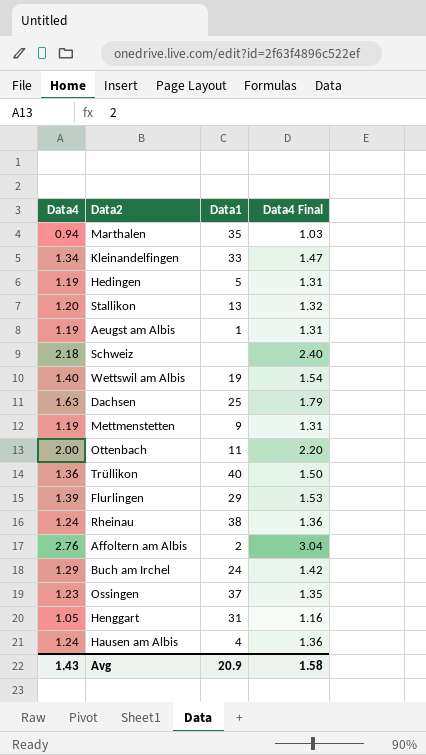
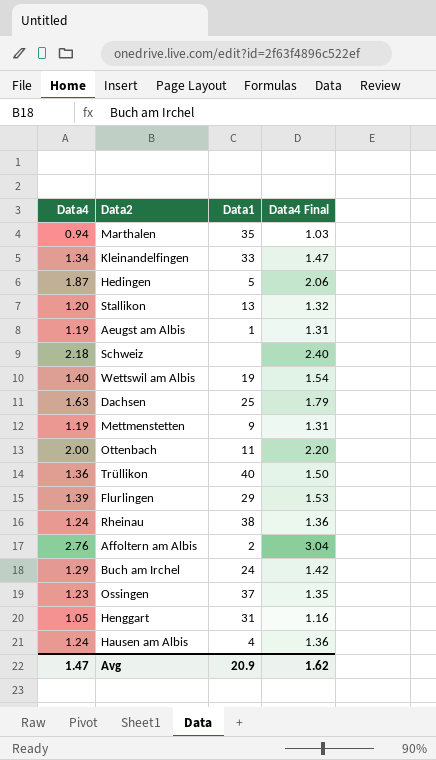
Hedingen | Data4: 1.19 -> 1.87
Hedingen | Data4 Final: 1.31 -> 2.06
Avg | Data4: 1.43 -> 1.47
Avg | Data4 Final: 1.58 -> 1.62

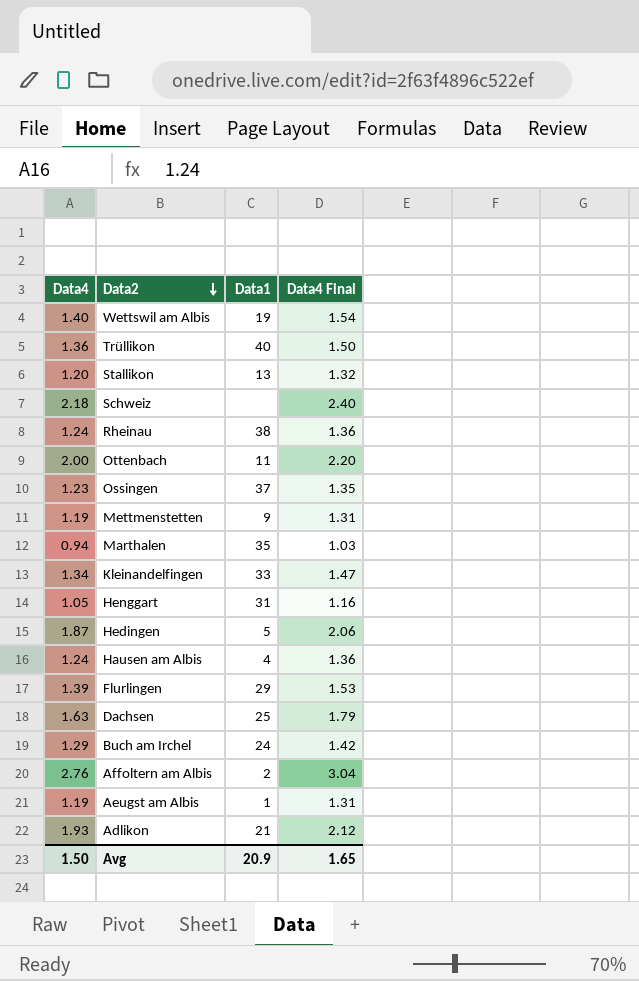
row order: none -> Data2 descending
row Adlikon: none -> 1.93 | 21 | 2.12
Avg | Data4: 1.47 -> 1.50
Avg | Data4 Final: 1.62 -> 1.65

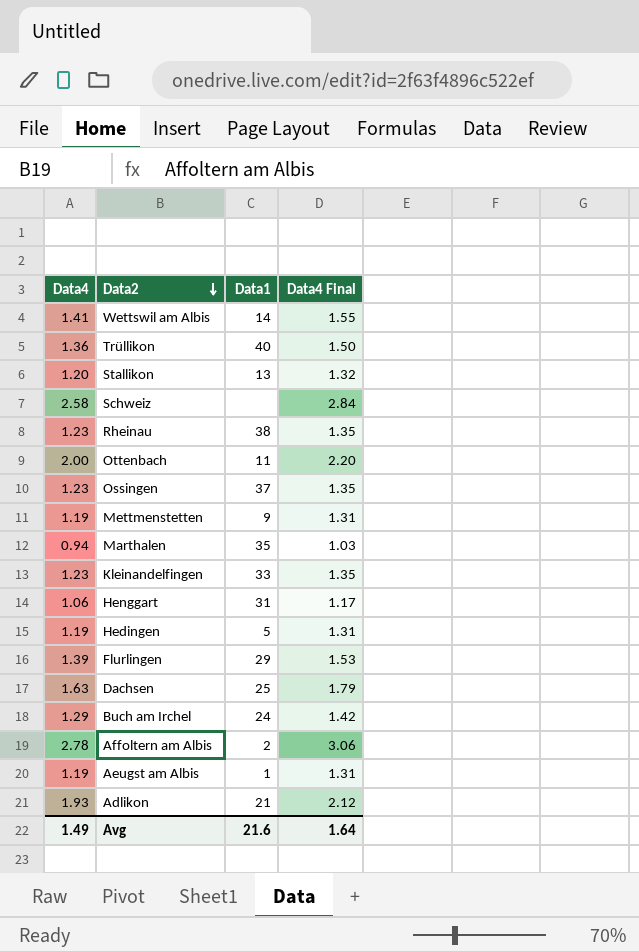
row Hausen am Albis: 1.24 | 4 | 1.36 -> none
Wettswil am Albis | Data4: 1.40 -> 1.41
Wettswil am Albis | Data1: 19 -> 14
Wettswil am Albis | Data4 Final: 1.54 -> 1.55
Schweiz | Data4: 2.18 -> 2.58
Schweiz | Data4 Final: 2.40 -> 2.84
Rheinau | Data4: 1.24 -> 1.23
Rheinau | Data4 Final: 1.36 -> 1.35
Kleinandelfingen | Data4: 1.34 -> 1.23
Kleinandelfingen | Data4 Final: 1.47 -> 1.35
Henggart | Data4: 1.05 -> 1.06
Henggart | Data4 Final: 1.16 -> 1.17
Hedingen | Data4: 1.87 -> 1.19
Hedingen | Data4 Final: 2.06 -> 1.31
Affoltern am Albis | Data4: 2.76 -> 2.78
Affoltern am Albis | Data4 Final: 3.04 -> 3.06
Avg | Data4: 1.50 -> 1.49
Avg | Data1: 20.9 -> 21.6
Avg | Data4 Final: 1.65 -> 1.64

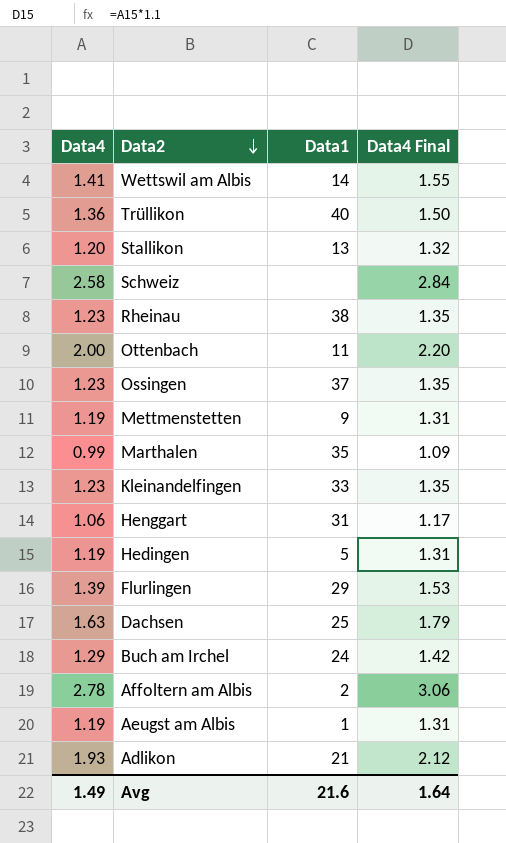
Marthalen | Data4: 0.94 -> 0.99
Marthalen | Data4 Final: 1.03 -> 1.09

